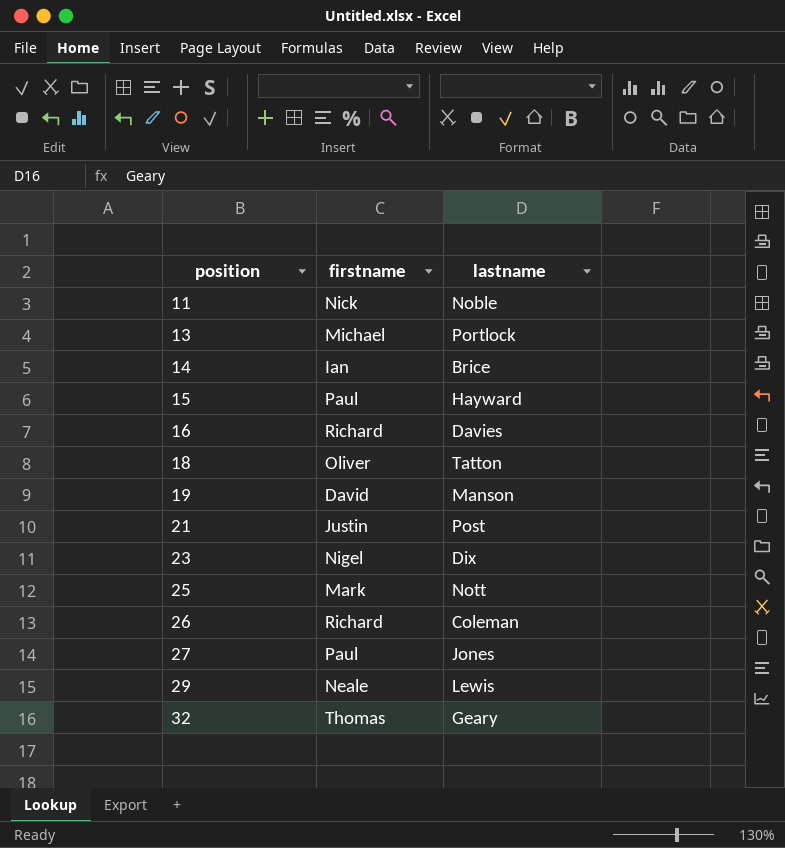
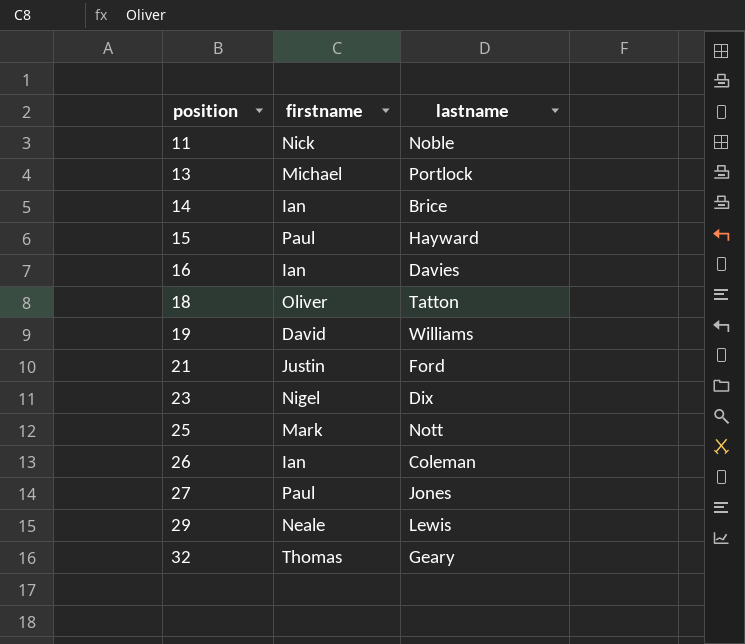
16 | firstname: Richard -> Ian
19 | lastname: Manson -> Williams
21 | lastname: Post -> Ford
26 | firstname: Richard -> Ian

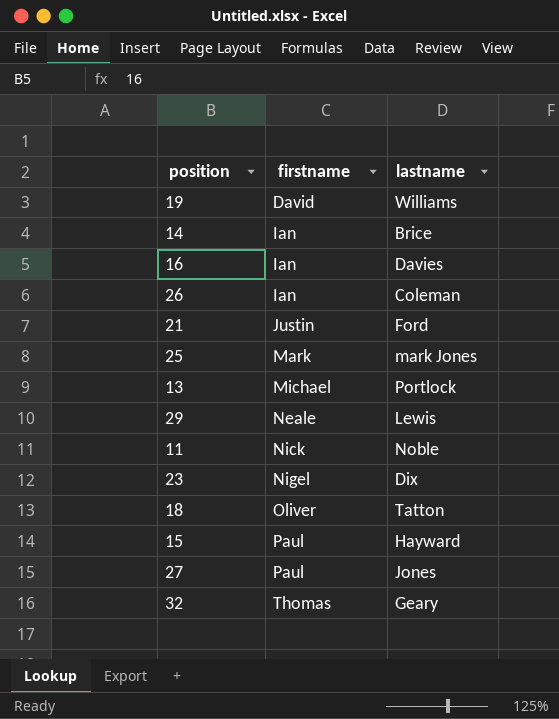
row order: position ascending -> firstname ascending
25 | lastname: Nott -> mark Jones

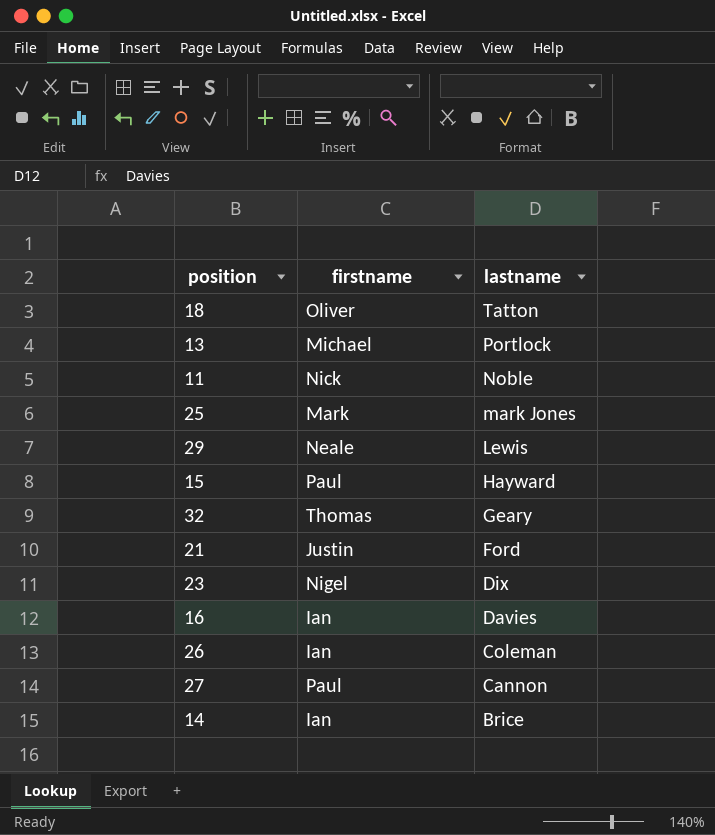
row order: firstname ascending -> lastname descending
row 19: David | Williams -> none
27 | lastname: Jones -> Cannon

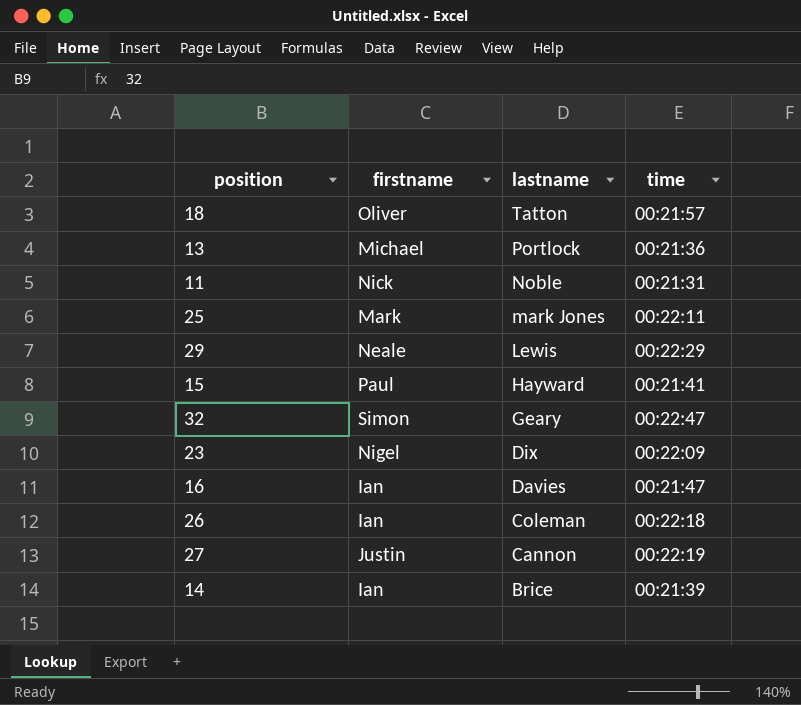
column time | position: none -> 4
row 21: Justin | Ford -> none
32 | firstname: Thomas -> Simon
27 | firstname: Paul -> Justin

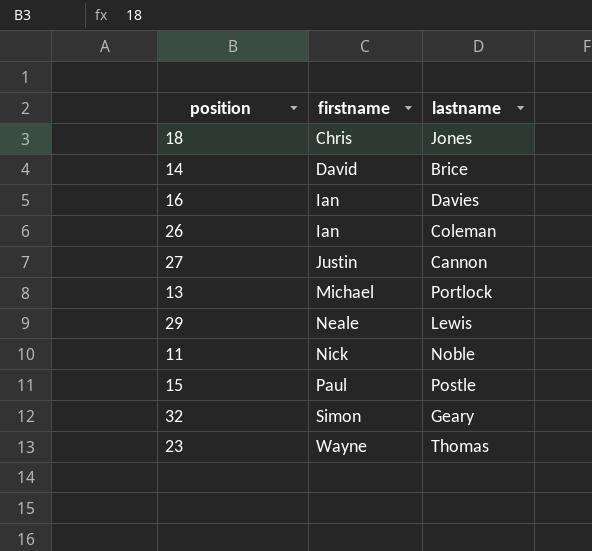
row order: lastname descending -> firstname ascending
column time | position: 4 -> none
row 25: Mark | mark Jones | 00:22:11 -> none
18 | firstname: Oliver -> Chris
18 | lastname: Tatton -> Jones
14 | firstname: Ian -> David
15 | lastname: Hayward -> Postle
23 | firstname: Nigel -> Wayne
23 | lastname: Dix -> Thomas

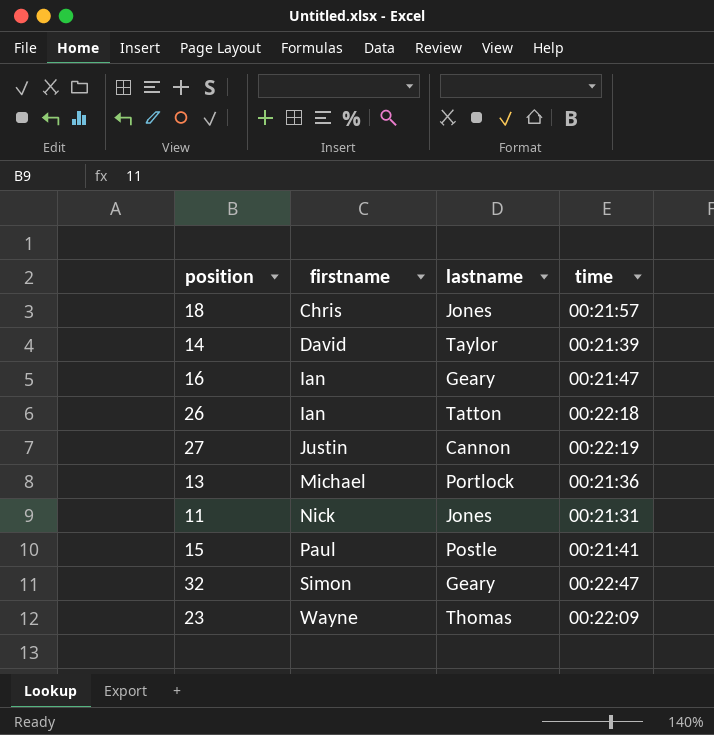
column time | position: none -> 4
row 29: Neale | Lewis -> none
14 | lastname: Brice -> Taylor
16 | lastname: Davies -> Geary
26 | lastname: Coleman -> Tatton
11 | lastname: Noble -> Jones

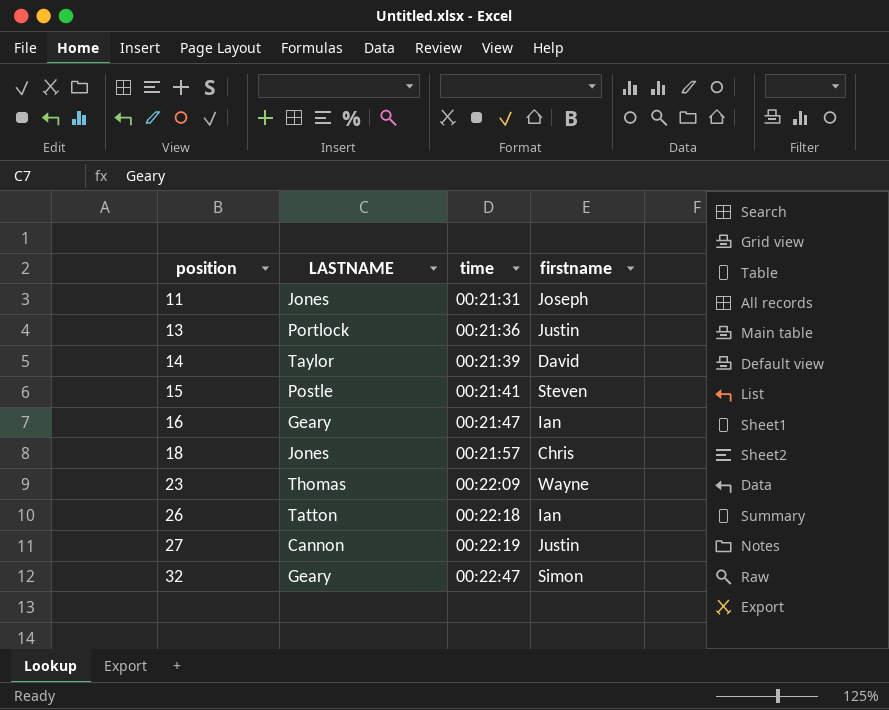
row order: firstname ascending -> position ascending
column name: lastname -> LASTNAME
column firstname | position: 2 -> 4
11 | firstname: Nick -> Joseph
13 | firstname: Michael -> Justin
15 | firstname: Paul -> Steven

